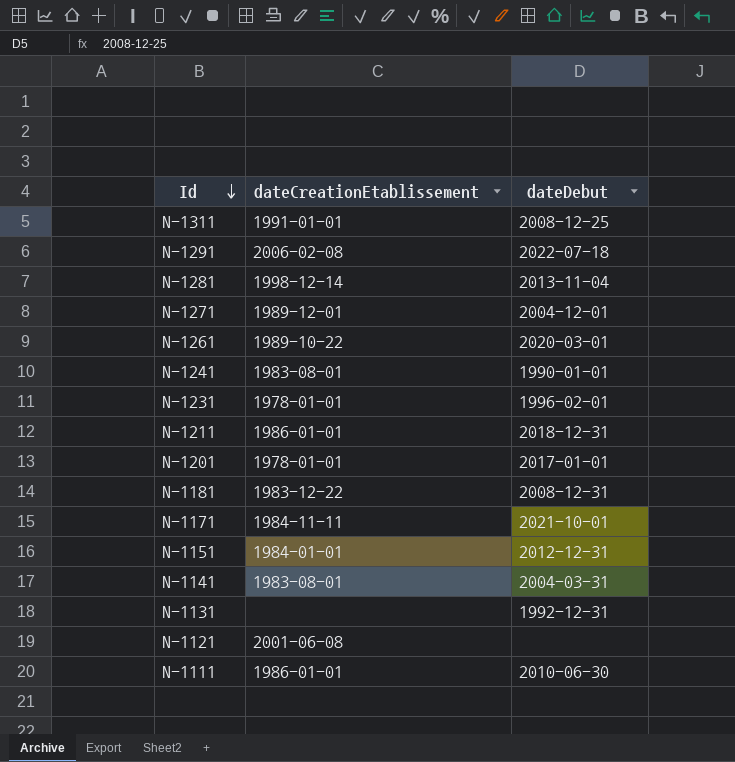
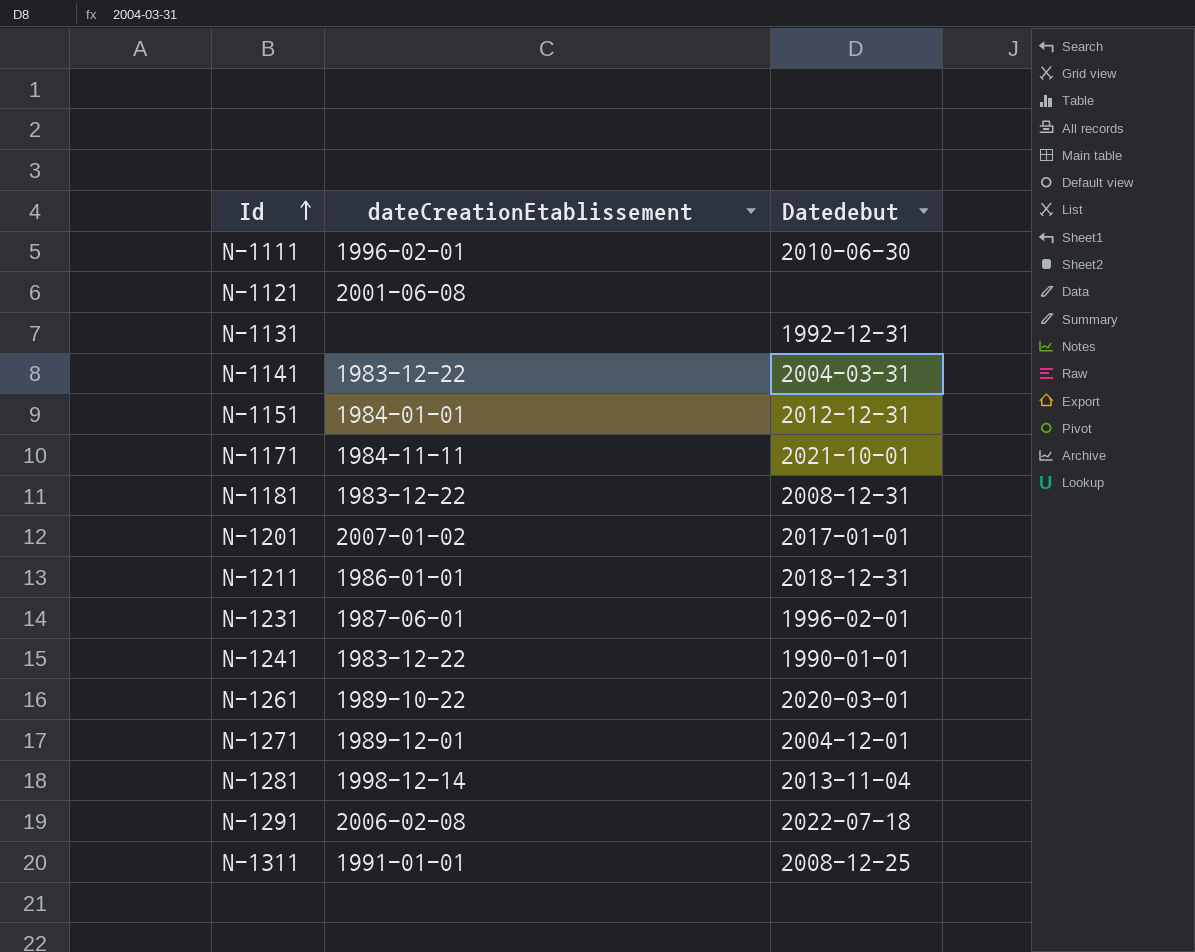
row order: Id descending -> Id ascending
column name: dateDebut -> Datedebut
N-1111 | dateCreationEtablissement: 1986-01-01 -> 1996-02-01
N-1141 | dateCreationEtablissement: 1983-08-01 -> 1983-12-22
N-1201 | dateCreationEtablissement: 1978-01-01 -> 2007-01-02
N-1231 | dateCreationEtablissement: 1978-01-01 -> 1987-06-01
N-1241 | dateCreationEtablissement: 1983-08-01 -> 1983-12-22

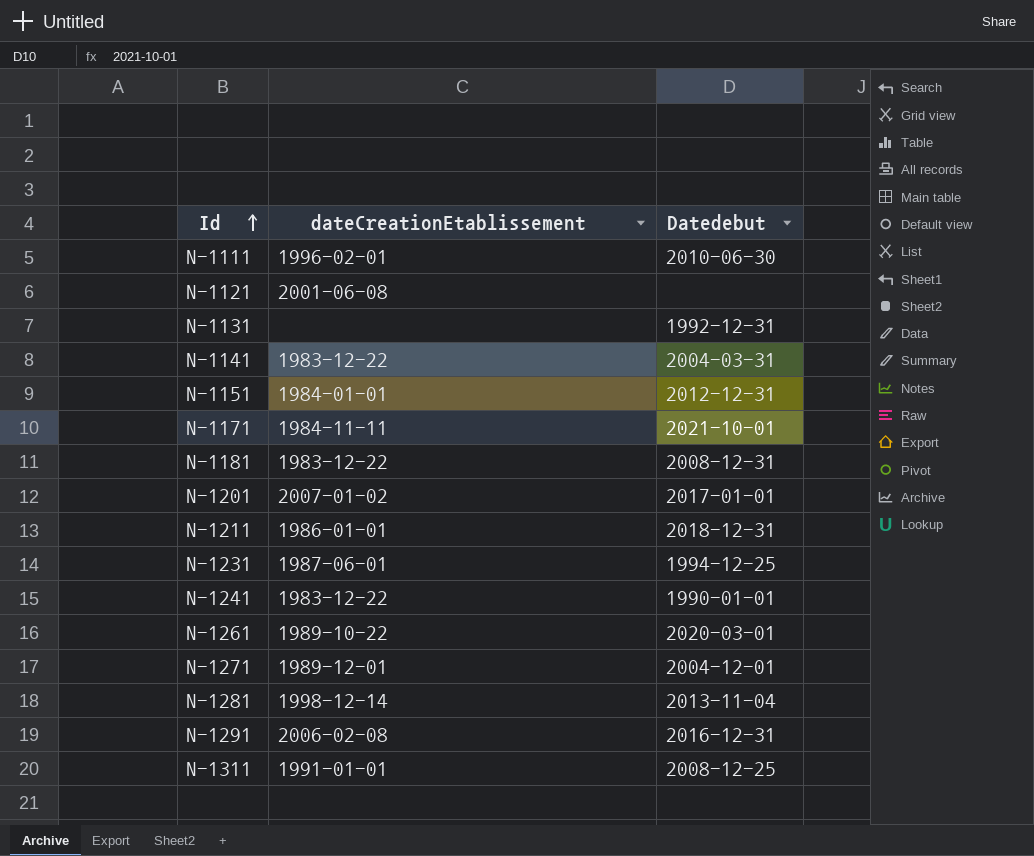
N-1231 | Datedebut: 1996-02-01 -> 1994-12-25
N-1291 | Datedebut: 2022-07-18 -> 2016-12-31

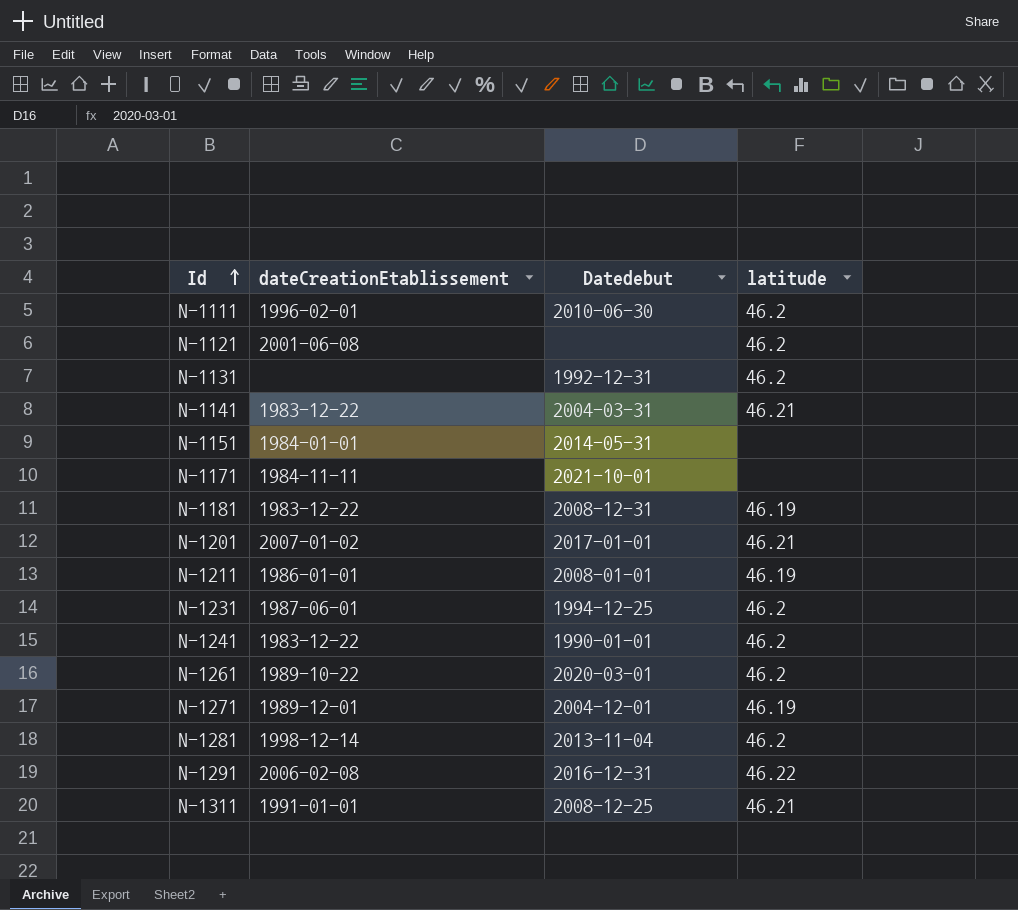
column latitude | position: none -> 4
N-1151 | Datedebut: 2012-12-31 -> 2014-05-31
N-1211 | Datedebut: 2018-12-31 -> 2008-01-01

